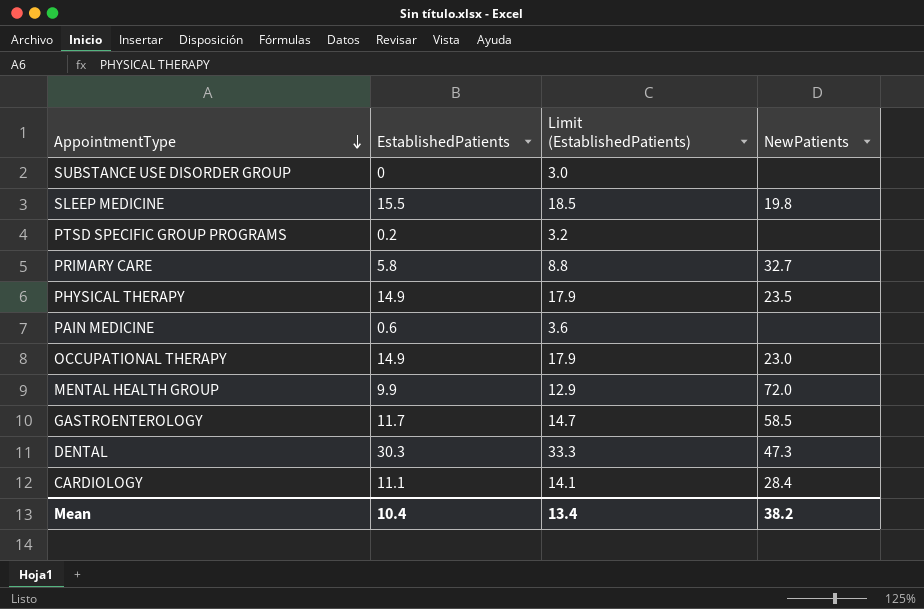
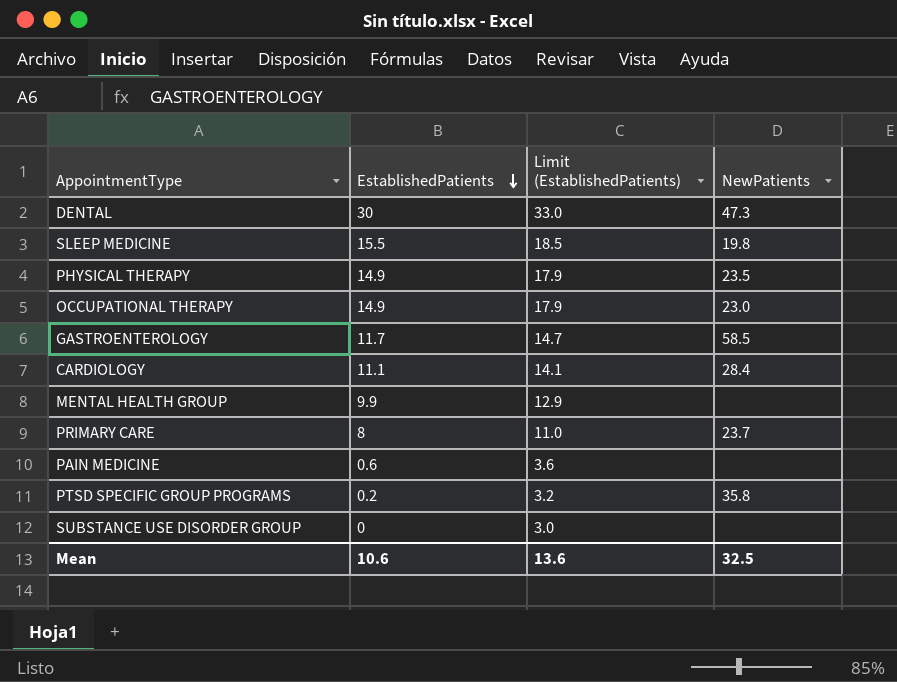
row order: AppointmentType descending -> EstablishedPatients descending
DENTAL | EstablishedPatients: 30.3 -> 30
DENTAL | Limit (EstablishedPatients): 33.3 -> 33.0
MENTAL HEALTH GROUP | NewPatients: 72.0 -> none
PRIMARY CARE | EstablishedPatients: 5.8 -> 8
PRIMARY CARE | Limit (EstablishedPatients): 8.8 -> 11.0
PRIMARY CARE | NewPatients: 32.7 -> 23.7
PTSD SPECIFIC GROUP PROGRAMS | NewPatients: none -> 35.8
Mean | EstablishedPatients: 10.4 -> 10.6
Mean | Limit (EstablishedPatients): 13.4 -> 13.6
Mean | NewPatients: 38.2 -> 32.5

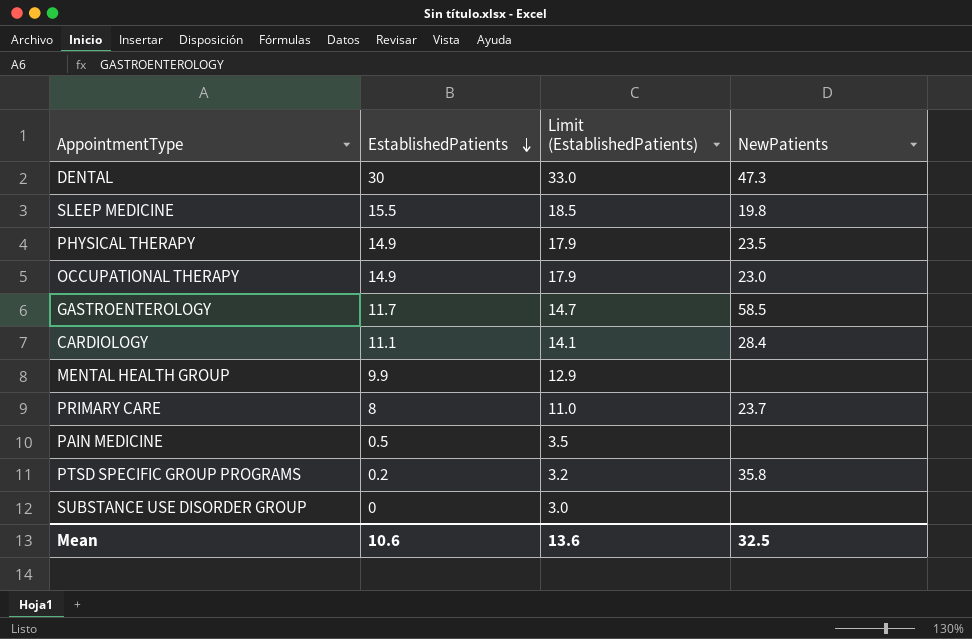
PAIN MEDICINE | EstablishedPatients: 0.6 -> 0.5
PAIN MEDICINE | Limit (EstablishedPatients): 3.6 -> 3.5

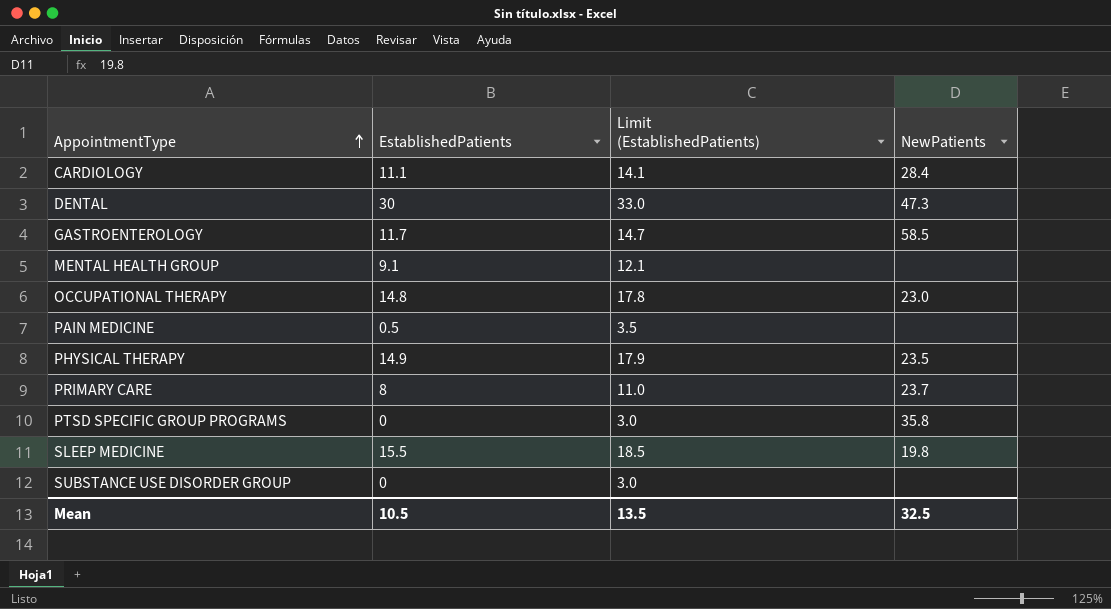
row order: EstablishedPatients descending -> AppointmentType ascending
MENTAL HEALTH GROUP | EstablishedPatients: 9.9 -> 9.1
MENTAL HEALTH GROUP | Limit (EstablishedPatients): 12.9 -> 12.1
OCCUPATIONAL THERAPY | EstablishedPatients: 14.9 -> 14.8
OCCUPATIONAL THERAPY | Limit (EstablishedPatients): 17.9 -> 17.8
PTSD SPECIFIC GROUP PROGRAMS | EstablishedPatients: 0.2 -> 0
PTSD SPECIFIC GROUP PROGRAMS | Limit (EstablishedPatients): 3.2 -> 3.0
Mean | EstablishedPatients: 10.6 -> 10.5
Mean | Limit (EstablishedPatients): 13.6 -> 13.5

